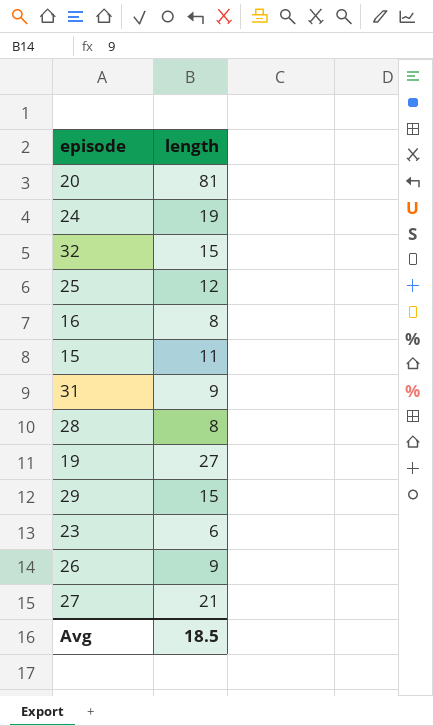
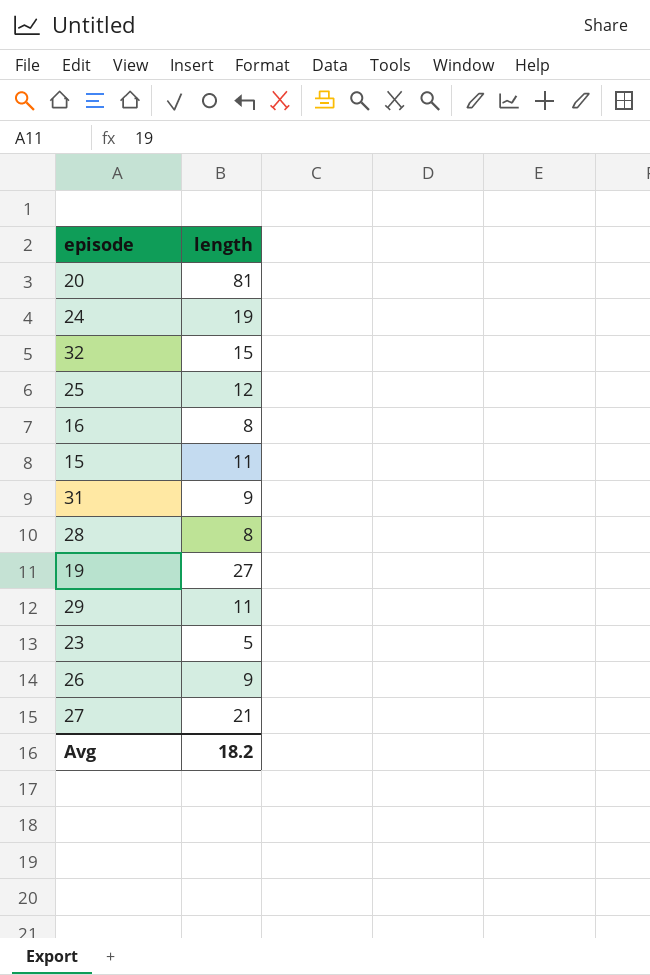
29 | length: 15 -> 11
23 | length: 6 -> 5
Avg | length: 18.5 -> 18.2

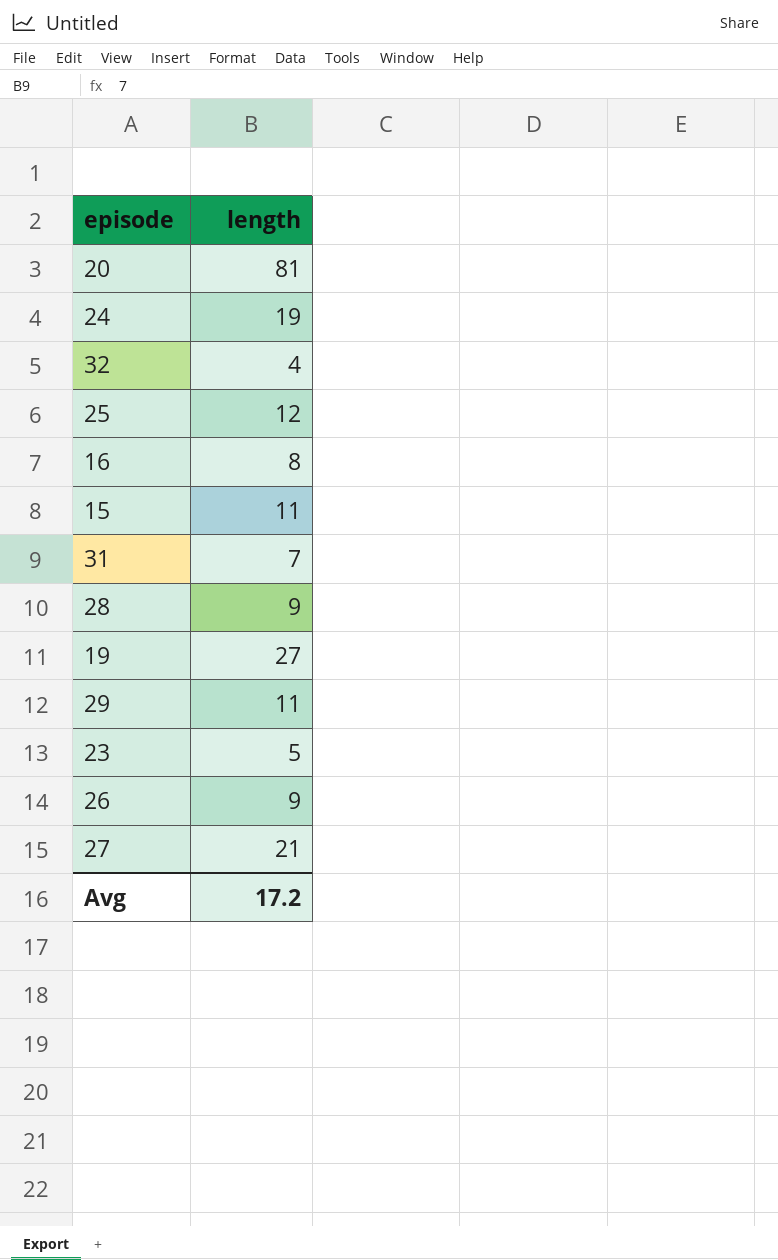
32 | length: 15 -> 4
31 | length: 9 -> 7
28 | length: 8 -> 9
Avg | length: 18.2 -> 17.2

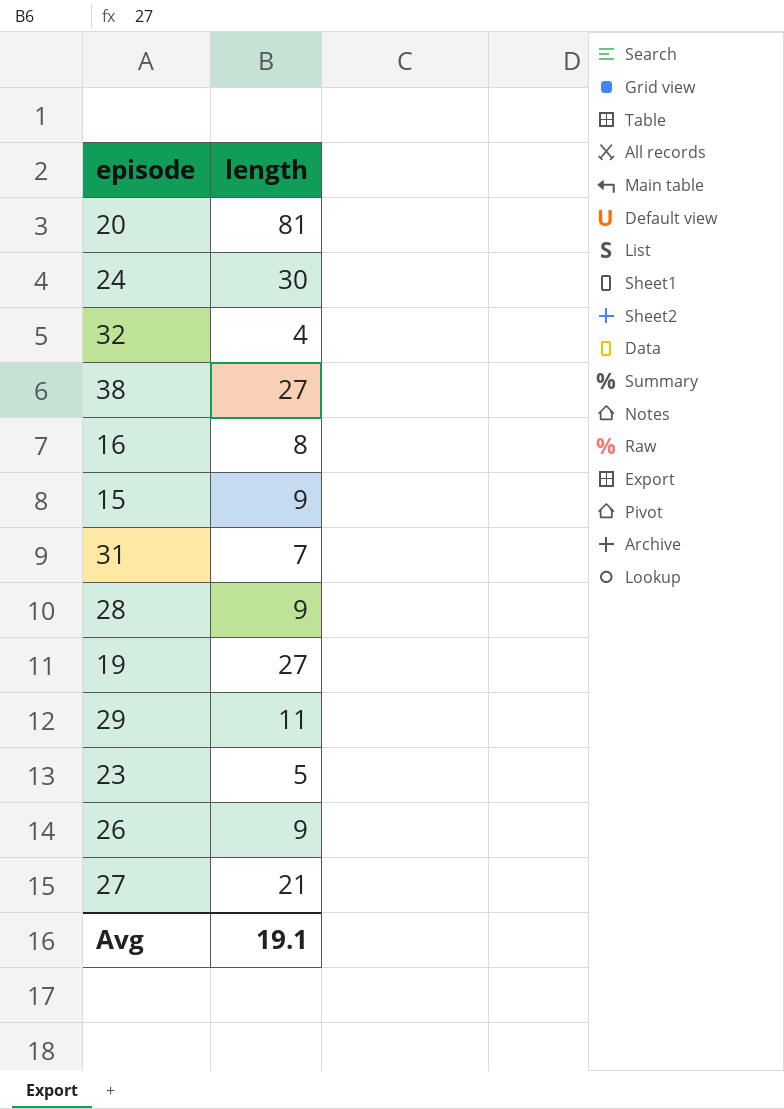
row 25: 12 -> none
24 | length: 19 -> 30
row 38: none -> 27
15 | length: 11 -> 9
Avg | length: 17.2 -> 19.1

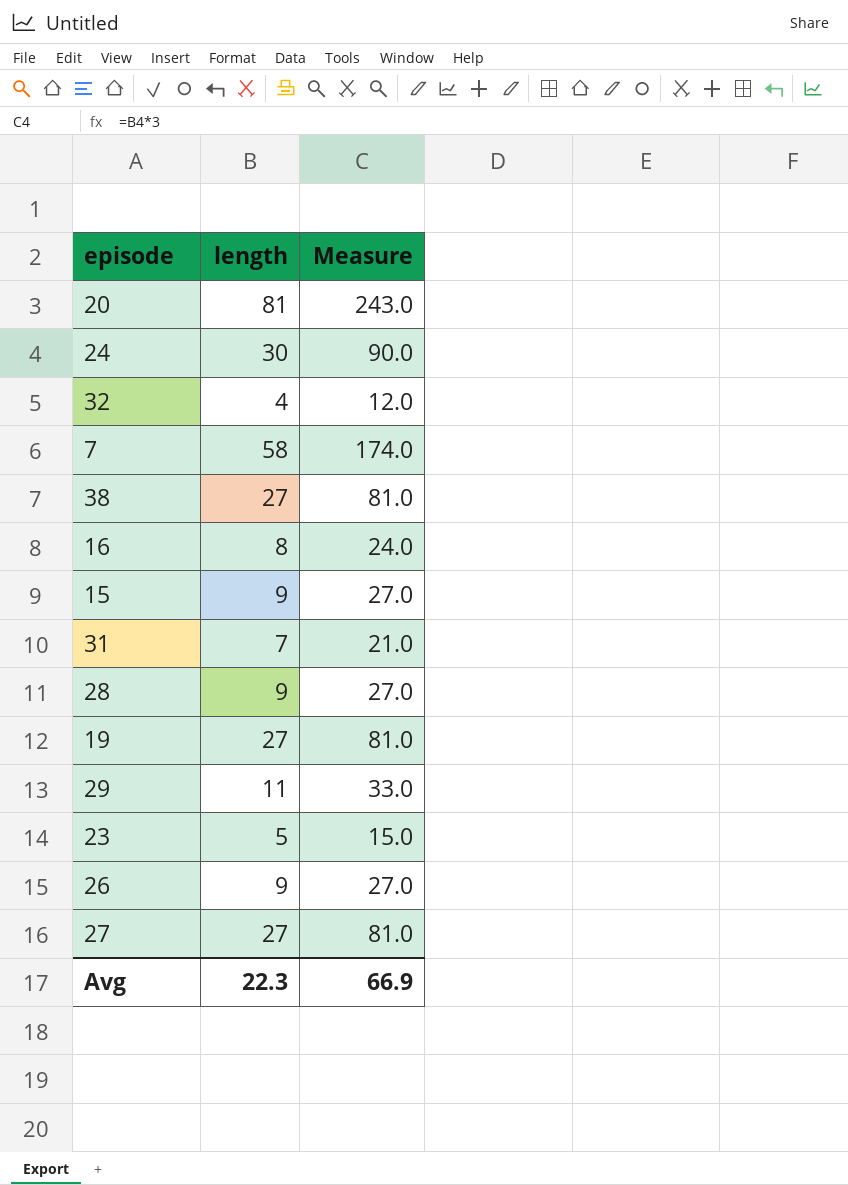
column Measure | formula: none -> [length] * 3
row 7: none -> 58 | 174.0
27 | length: 21 -> 27
Avg | length: 19.1 -> 22.3

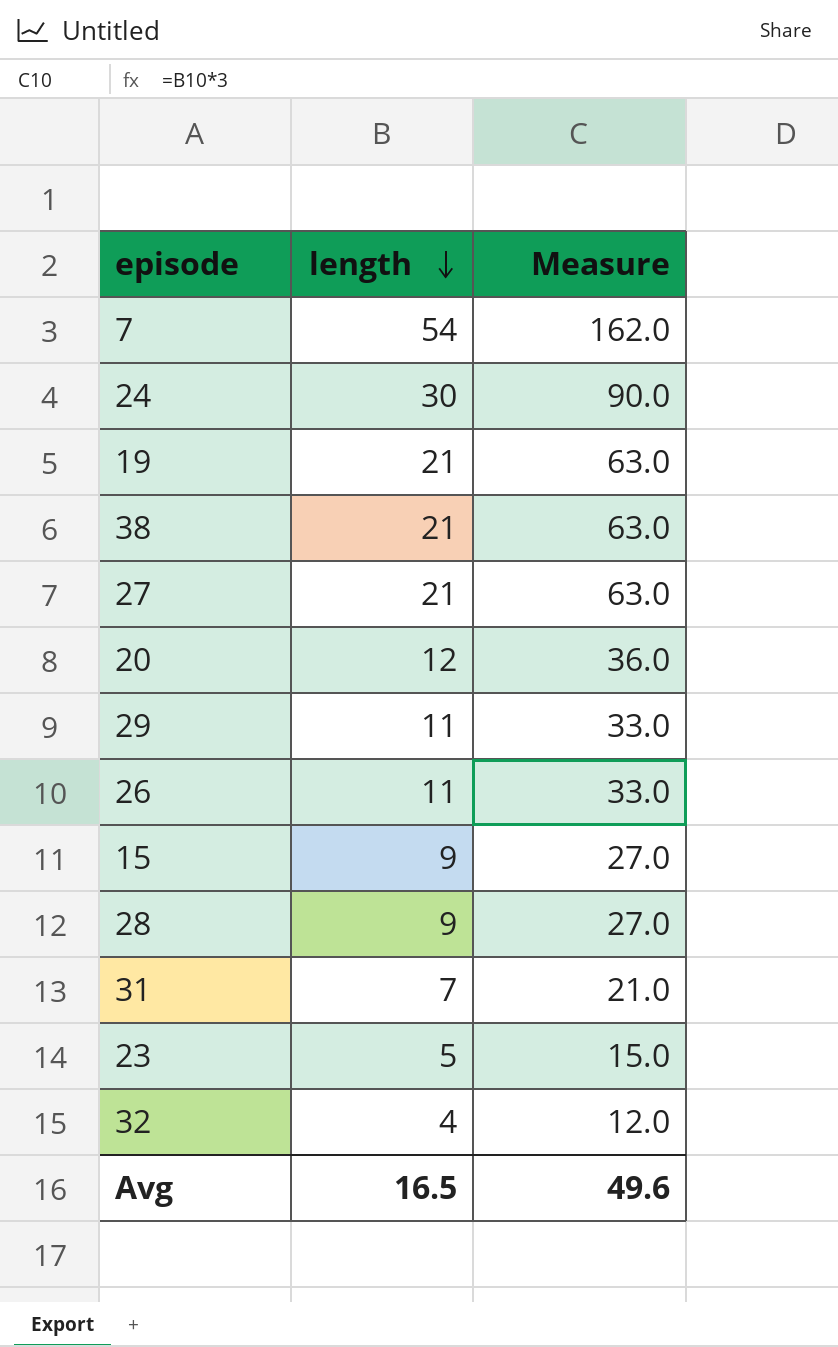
row order: none -> length descending
row 16: 8 | 24.0 -> none
7 | length: 58 -> 54
7 | Measure: 174.0 -> 162.0
19 | length: 27 -> 21
19 | Measure: 81.0 -> 63.0
38 | length: 27 -> 21
38 | Measure: 81.0 -> 63.0
27 | length: 27 -> 21
27 | Measure: 81.0 -> 63.0
20 | length: 81 -> 12
20 | Measure: 243.0 -> 36.0
26 | length: 9 -> 11
26 | Measure: 27.0 -> 33.0
Avg | length: 22.3 -> 16.5
Avg | Measure: 66.9 -> 49.6

